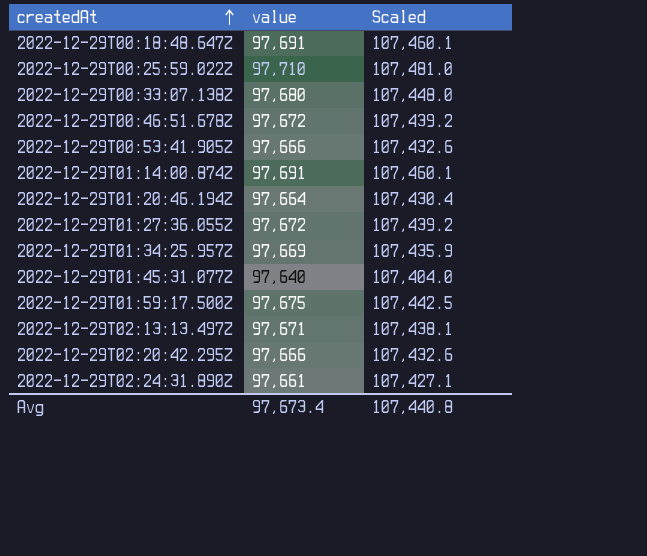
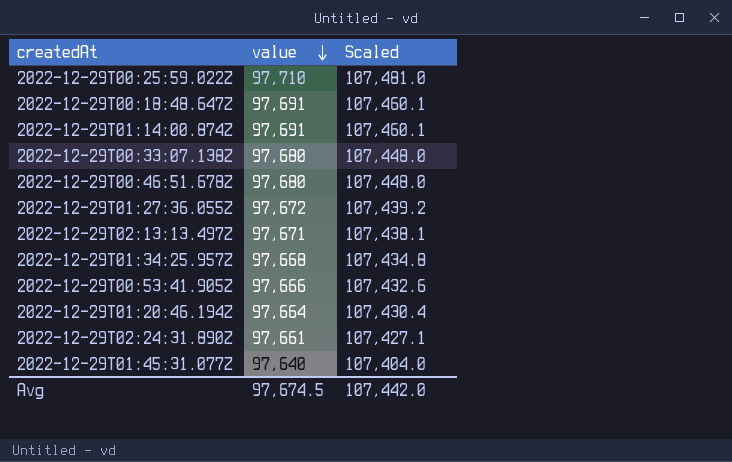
row order: createdAt ascending -> value descending
row 2022-12-29T01:59:17.500Z: 97,675 | 107,442.5 -> none
row 2022-12-29T02:20:42.295Z: 97,666 | 107,432.6 -> none
2022-12-29T00:46:51.678Z | value: 97,672 -> 97,680
2022-12-29T00:46:51.678Z | Scaled: 107,439.2 -> 107,448.0
2022-12-29T01:34:25.957Z | value: 97,669 -> 97,668
2022-12-29T01:34:25.957Z | Scaled: 107,435.9 -> 107,434.8
Avg | value: 97,673.4 -> 97,674.5
Avg | Scaled: 107,440.8 -> 107,442.0

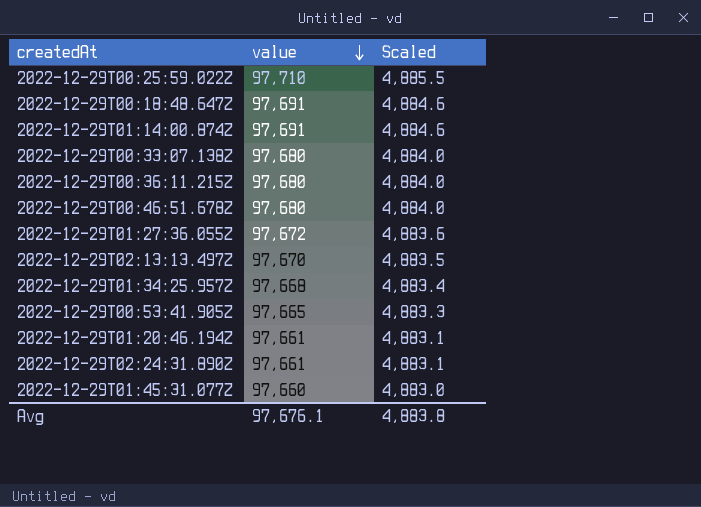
column Scaled | formula: [value] * 1.1 -> [value] * 0.05
row 2022-12-29T00:36:11.215Z: none -> 97,680 | 4,884.0
2022-12-29T02:13:13.497Z | value: 97,671 -> 97,670
2022-12-29T00:53:41.905Z | value: 97,666 -> 97,665
2022-12-29T01:20:46.194Z | value: 97,664 -> 97,661
2022-12-29T01:45:31.077Z | value: 97,640 -> 97,660
Avg | value: 97,674.5 -> 97,676.1
Avg | Scaled: 107,442.0 -> 4,883.8

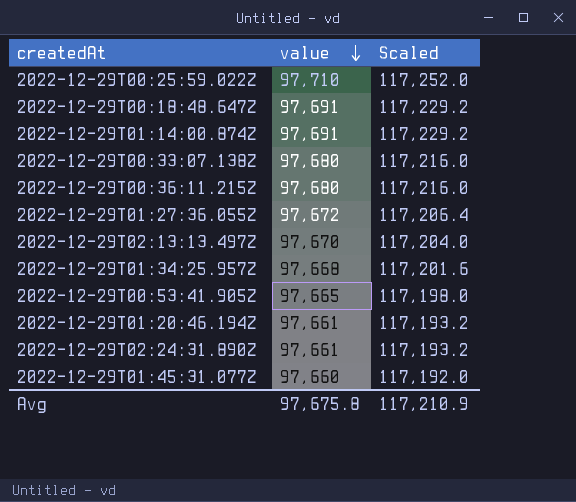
column Scaled | formula: [value] * 0.05 -> [value] * 1.2
row 2022-12-29T00:46:51.678Z: 97,680 | 4,884.0 -> none
Avg | value: 97,676.1 -> 97,675.8
Avg | Scaled: 4,883.8 -> 117,210.9

